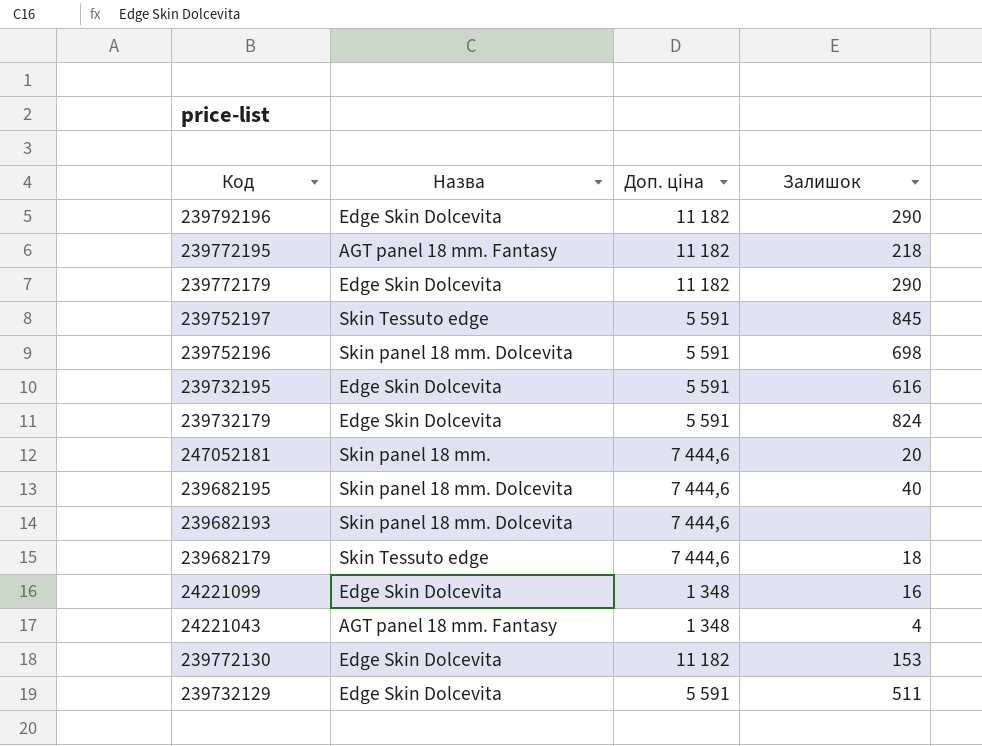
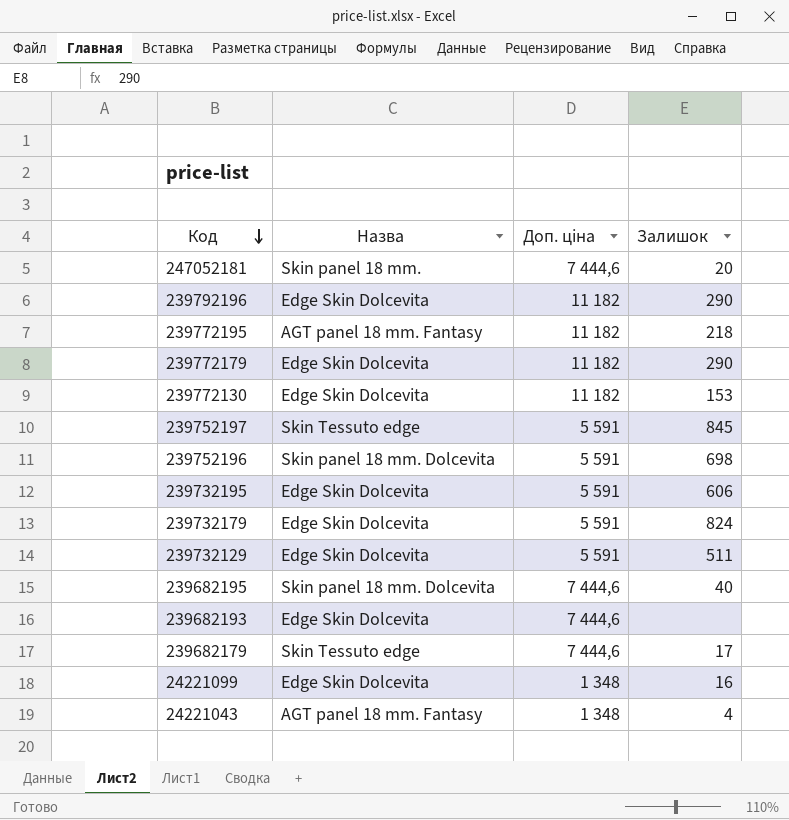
row order: none -> Код descending
239732195 | Залишок: 616 -> 606
239682193 | Назва: Skin panel 18 mm. Dolcevita -> Edge Skin Dolcevita
239682179 | Залишок: 18 -> 17

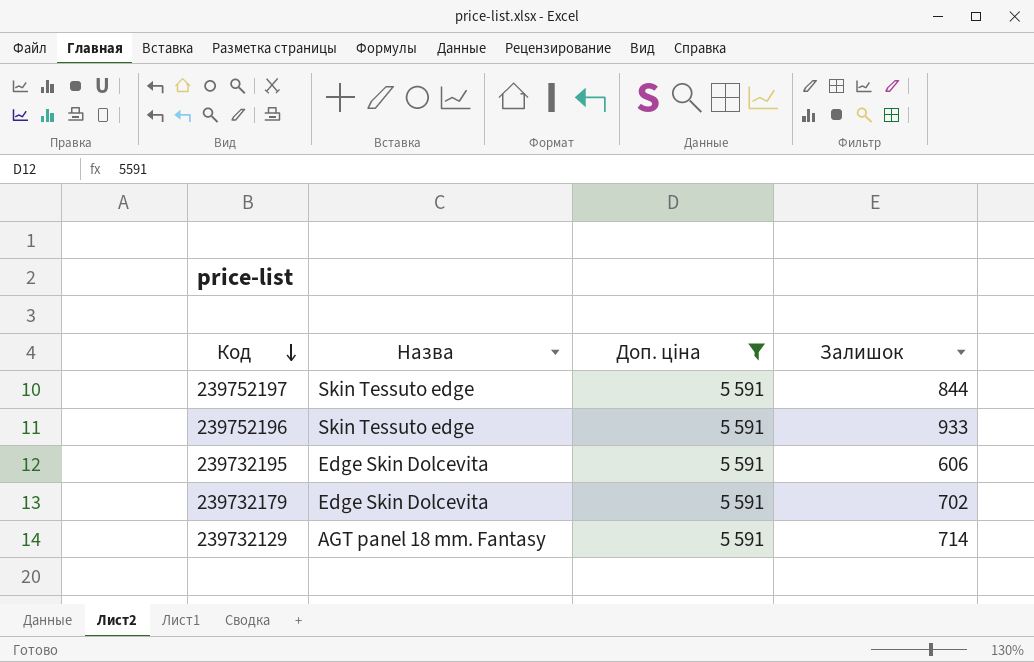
filter: none -> Доп. ціна = 5 591
239752197 | Залишок: 845 -> 844
239752196 | Назва: Skin panel 18 mm. Dolcevita -> Skin Tessuto edge
239752196 | Залишок: 698 -> 933
239732179 | Залишок: 824 -> 702
239732129 | Назва: Edge Skin Dolcevita -> AGT panel 18 mm. Fantasy
239732129 | Залишок: 511 -> 714

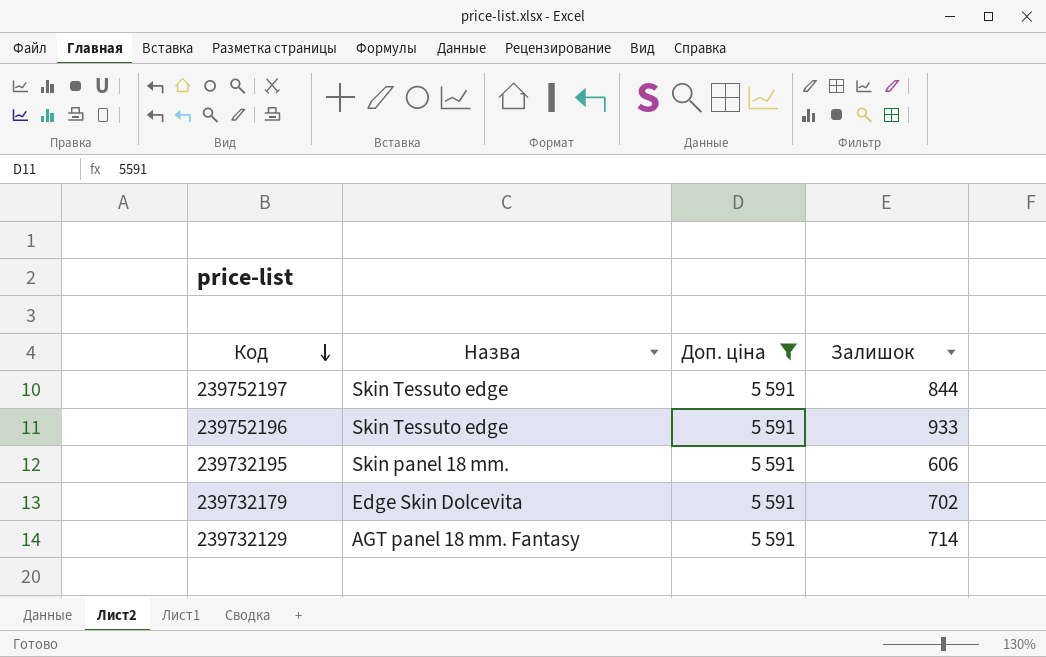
239732195 | Назва: Edge Skin Dolcevita -> Skin panel 18 mm.

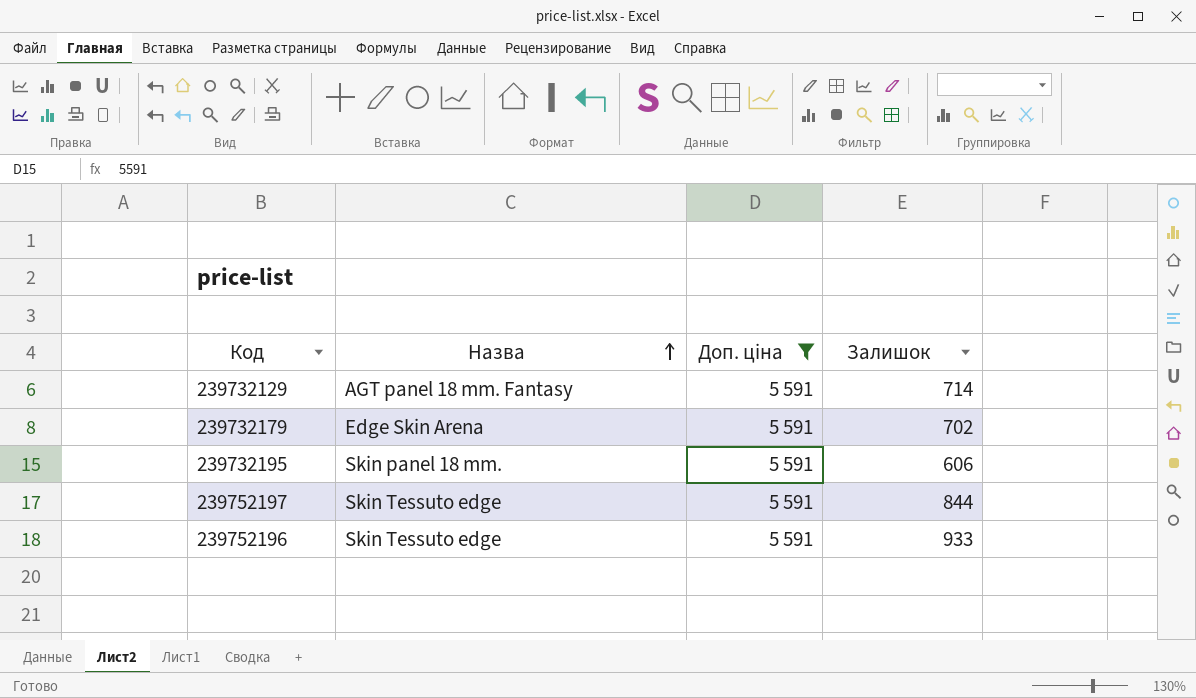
row order: Код descending -> Назва ascending
239732179 | Назва: Edge Skin Dolcevita -> Edge Skin Arena

